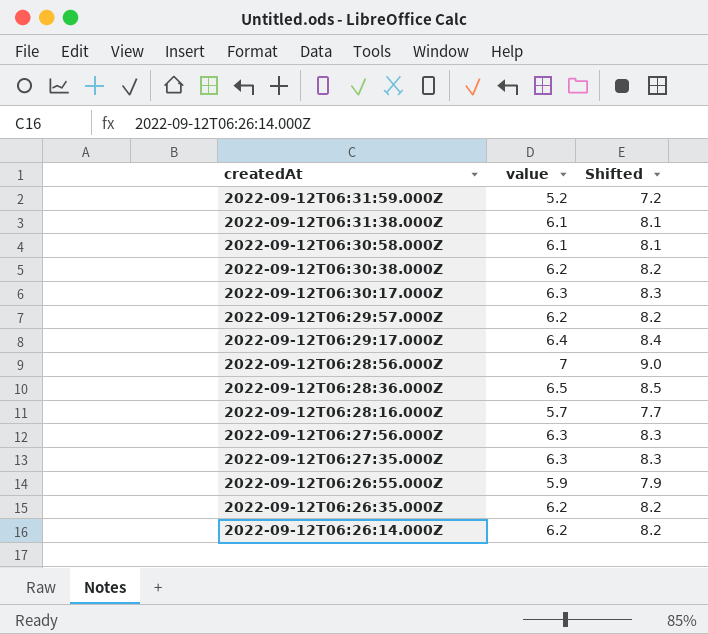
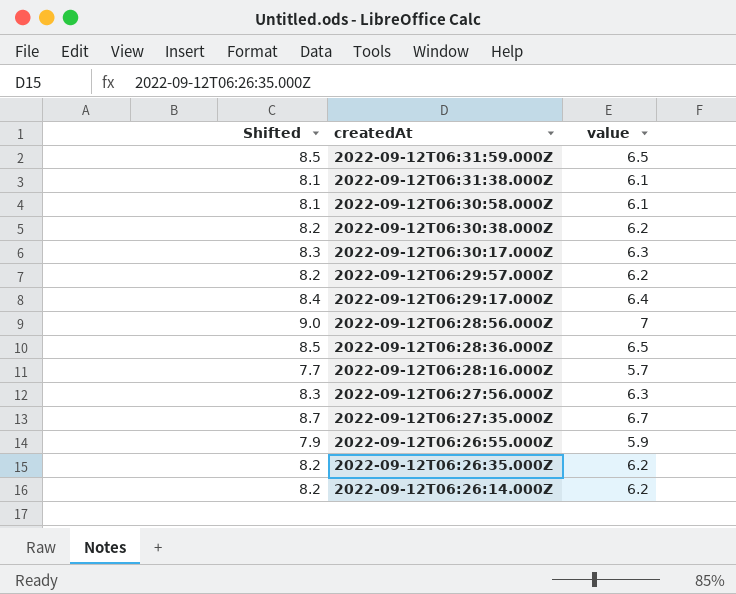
column Shifted | position: 3 -> 1
2022-09-12T06:31:59.000Z | Shifted: 7.2 -> 8.5
2022-09-12T06:31:59.000Z | value: 5.2 -> 6.5
2022-09-12T06:27:35.000Z | Shifted: 8.3 -> 8.7
2022-09-12T06:27:35.000Z | value: 6.3 -> 6.7

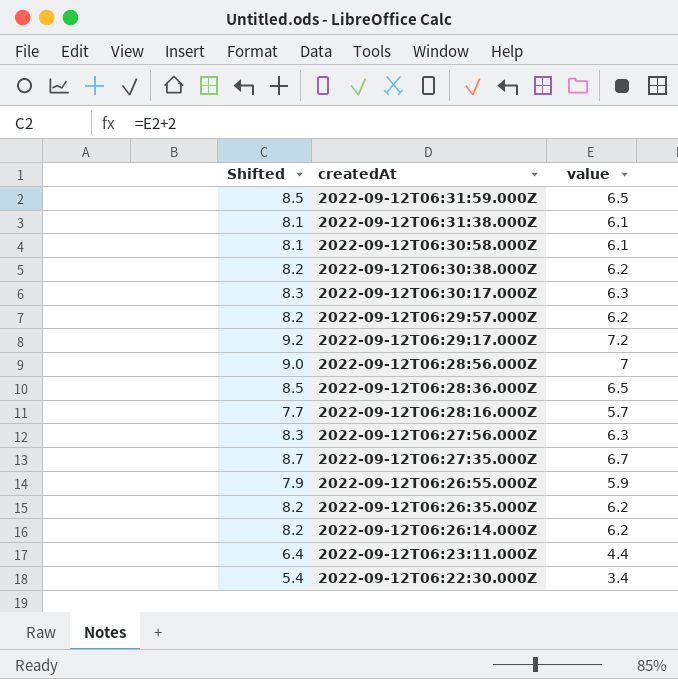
2022-09-12T06:29:17.000Z | Shifted: 8.4 -> 9.2
2022-09-12T06:29:17.000Z | value: 6.4 -> 7.2
row 2022-09-12T06:23:11.000Z: none -> 6.4 | 4.4
row 2022-09-12T06:22:30.000Z: none -> 5.4 | 3.4

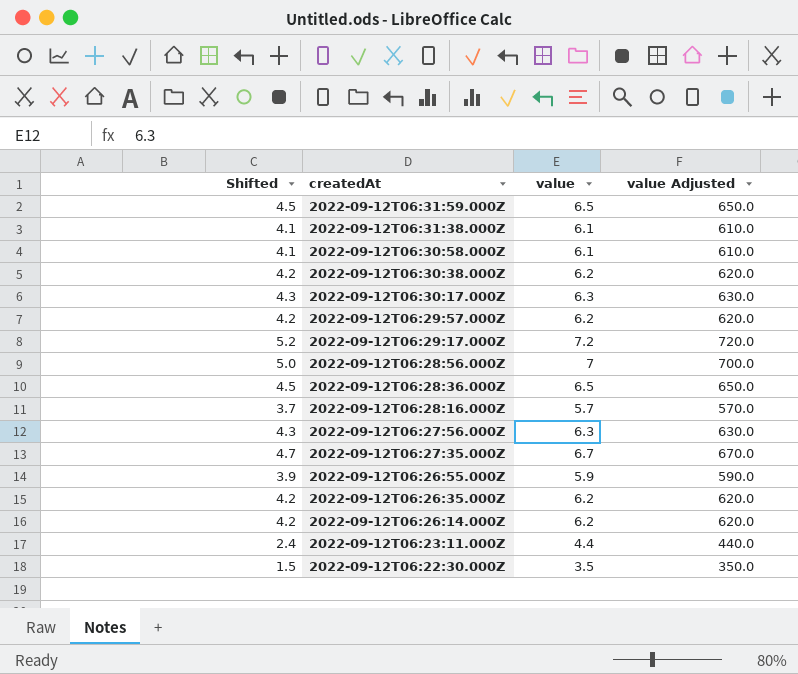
column Shifted | formula: [value] + 2 -> [value] - 2
column value Adjusted | formula: none -> [value] * 100
2022-09-12T06:22:30.000Z | value: 3.4 -> 3.5

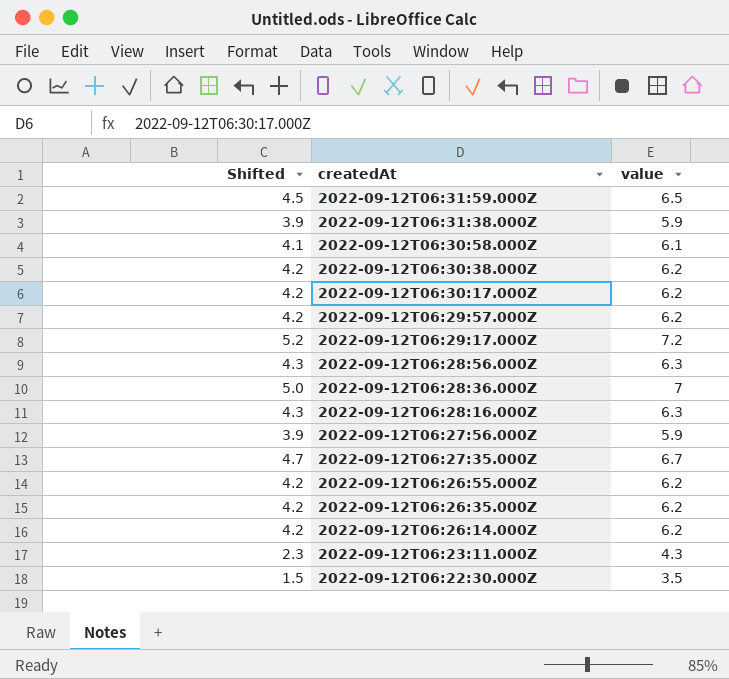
column value Adjusted | formula: [value] * 100 -> none
2022-09-12T06:31:38.000Z | Shifted: 4.1 -> 3.9
2022-09-12T06:31:38.000Z | value: 6.1 -> 5.9
2022-09-12T06:30:17.000Z | Shifted: 4.3 -> 4.2
2022-09-12T06:30:17.000Z | value: 6.3 -> 6.2
2022-09-12T06:28:56.000Z | Shifted: 5.0 -> 4.3
2022-09-12T06:28:56.000Z | value: 7 -> 6.3
2022-09-12T06:28:36.000Z | Shifted: 4.5 -> 5.0
2022-09-12T06:28:36.000Z | value: 6.5 -> 7
2022-09-12T06:28:16.000Z | Shifted: 3.7 -> 4.3
2022-09-12T06:28:16.000Z | value: 5.7 -> 6.3
2022-09-12T06:27:56.000Z | Shifted: 4.3 -> 3.9
2022-09-12T06:27:56.000Z | value: 6.3 -> 5.9
2022-09-12T06:26:55.000Z | Shifted: 3.9 -> 4.2
2022-09-12T06:26:55.000Z | value: 5.9 -> 6.2
2022-09-12T06:23:11.000Z | Shifted: 2.4 -> 2.3
2022-09-12T06:23:11.000Z | value: 4.4 -> 4.3

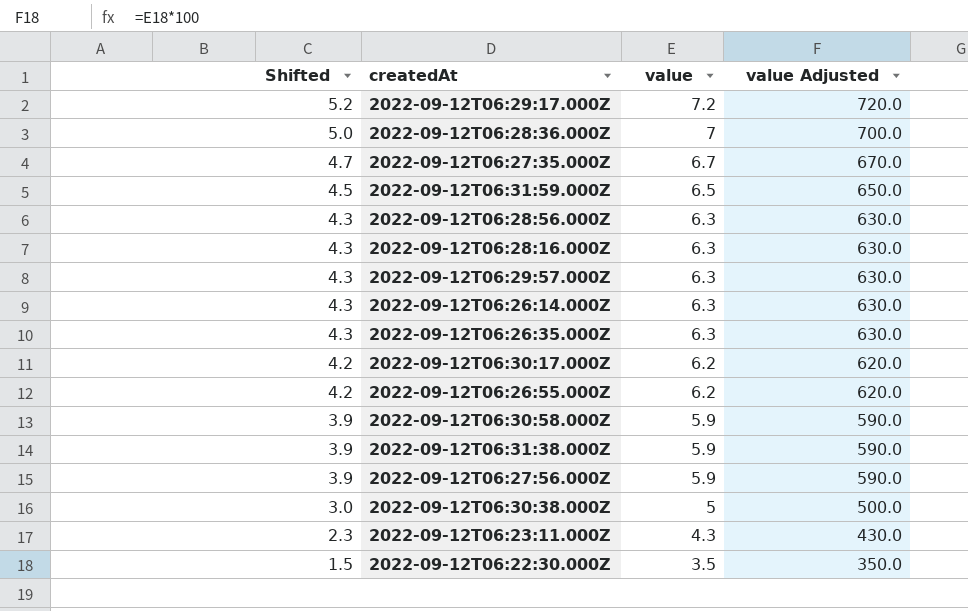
row order: createdAt descending -> Shifted descending
column value Adjusted | formula: none -> [value] * 100
2022-09-12T06:29:57.000Z | Shifted: 4.2 -> 4.3
2022-09-12T06:29:57.000Z | value: 6.2 -> 6.3
2022-09-12T06:26:14.000Z | Shifted: 4.2 -> 4.3
2022-09-12T06:26:14.000Z | value: 6.2 -> 6.3
2022-09-12T06:26:35.000Z | Shifted: 4.2 -> 4.3
2022-09-12T06:26:35.000Z | value: 6.2 -> 6.3
2022-09-12T06:30:58.000Z | Shifted: 4.1 -> 3.9
2022-09-12T06:30:58.000Z | value: 6.1 -> 5.9
2022-09-12T06:30:38.000Z | Shifted: 4.2 -> 3.0
2022-09-12T06:30:38.000Z | value: 6.2 -> 5

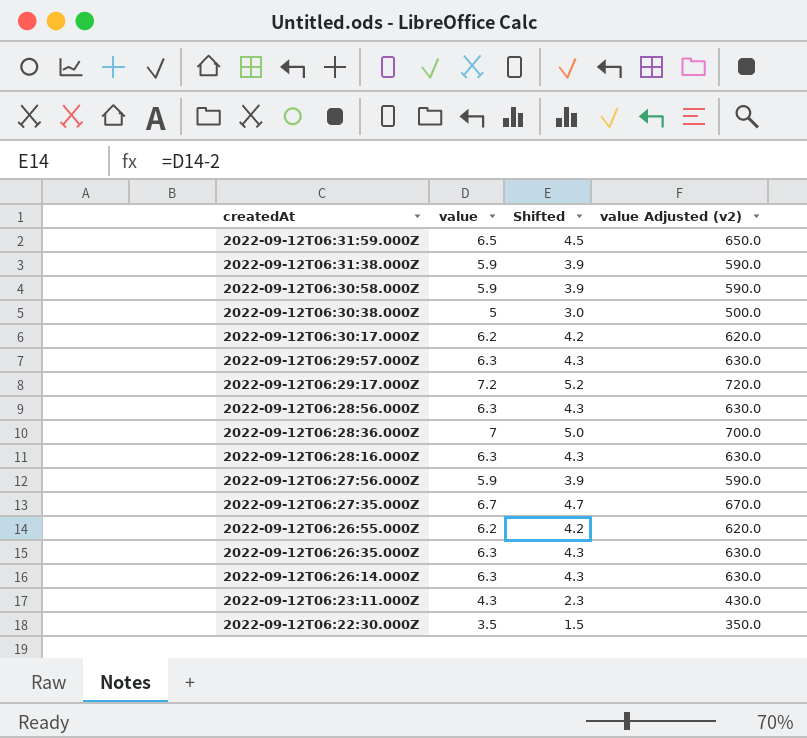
row order: Shifted descending -> createdAt descending
column Shifted | position: 1 -> 3
column name: value Adjusted -> value Adjusted (v2)

